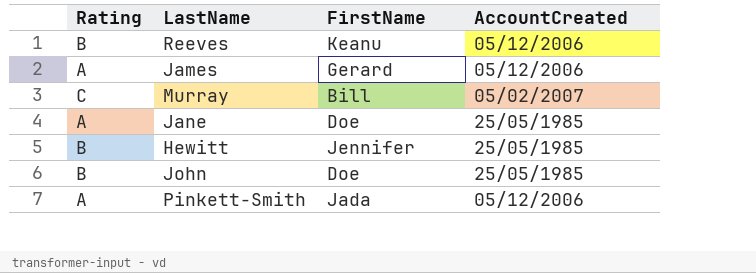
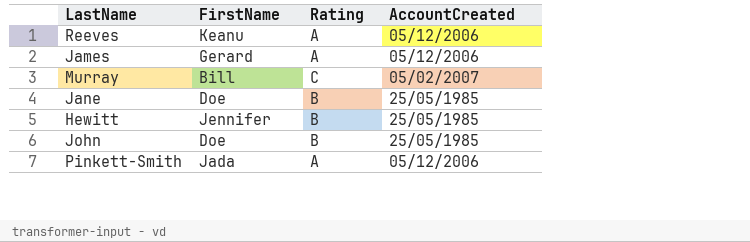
column Rating | position: 1 -> 3
Reeves | Rating: B -> A
Jane | Rating: A -> B

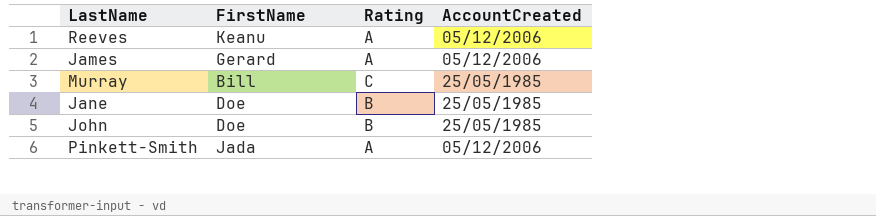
row Hewitt: Jennifer | B | 25/05/1985 -> none
Murray | AccountCreated: 05/02/2007 -> 25/05/1985

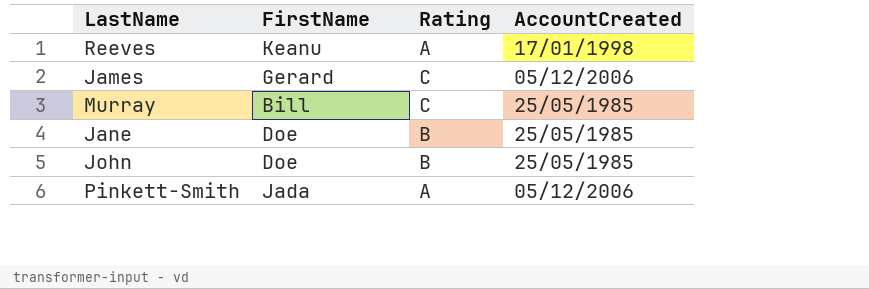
Reeves | AccountCreated: 05/12/2006 -> 17/01/1998
James | Rating: A -> C

